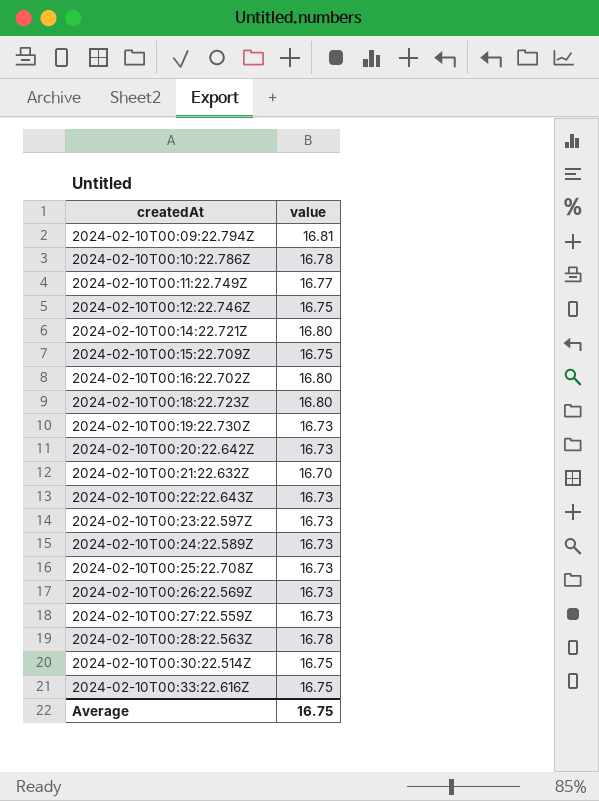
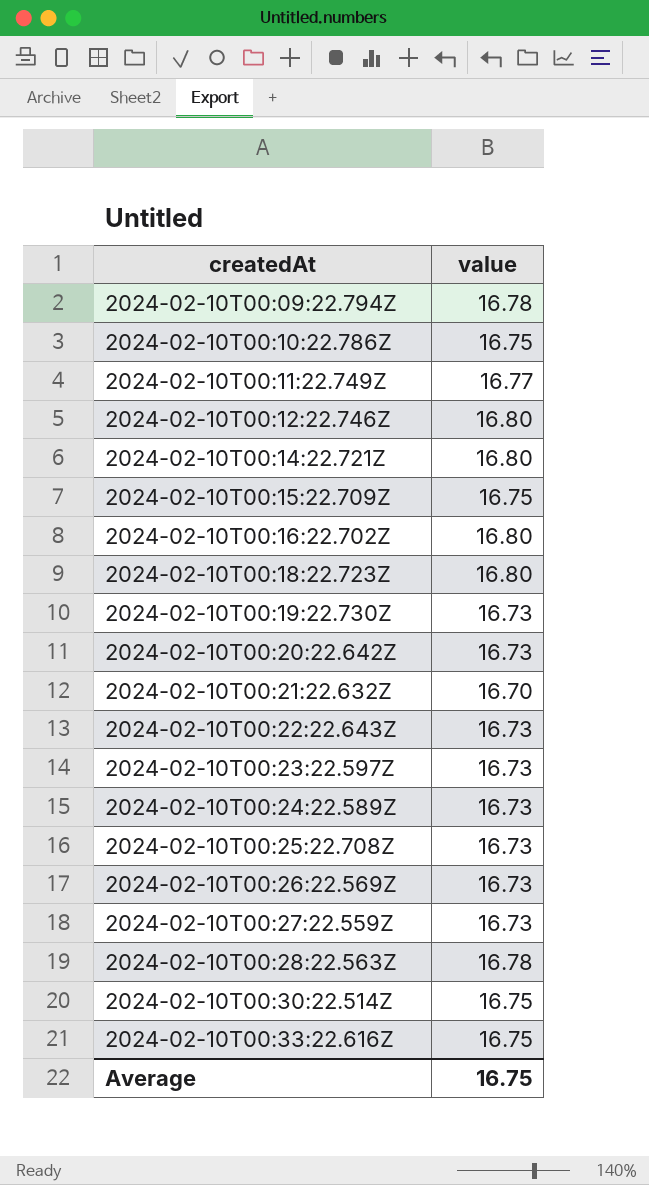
2024-02-10T00:09:22.794Z | value: 16.81 -> 16.78
2024-02-10T00:10:22.786Z | value: 16.78 -> 16.75
2024-02-10T00:12:22.746Z | value: 16.75 -> 16.80

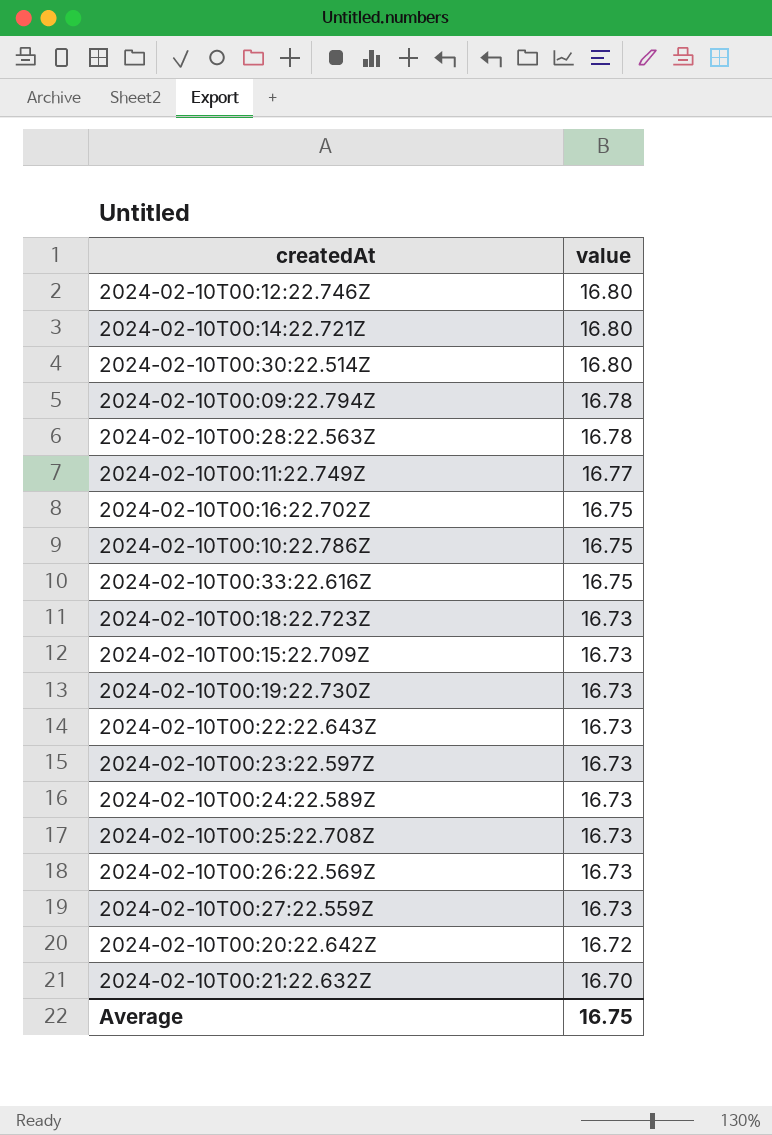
row order: createdAt ascending -> value descending
2024-02-10T00:30:22.514Z | value: 16.75 -> 16.80
2024-02-10T00:16:22.702Z | value: 16.80 -> 16.75
2024-02-10T00:18:22.723Z | value: 16.80 -> 16.73
2024-02-10T00:15:22.709Z | value: 16.75 -> 16.73
2024-02-10T00:20:22.642Z | value: 16.73 -> 16.72

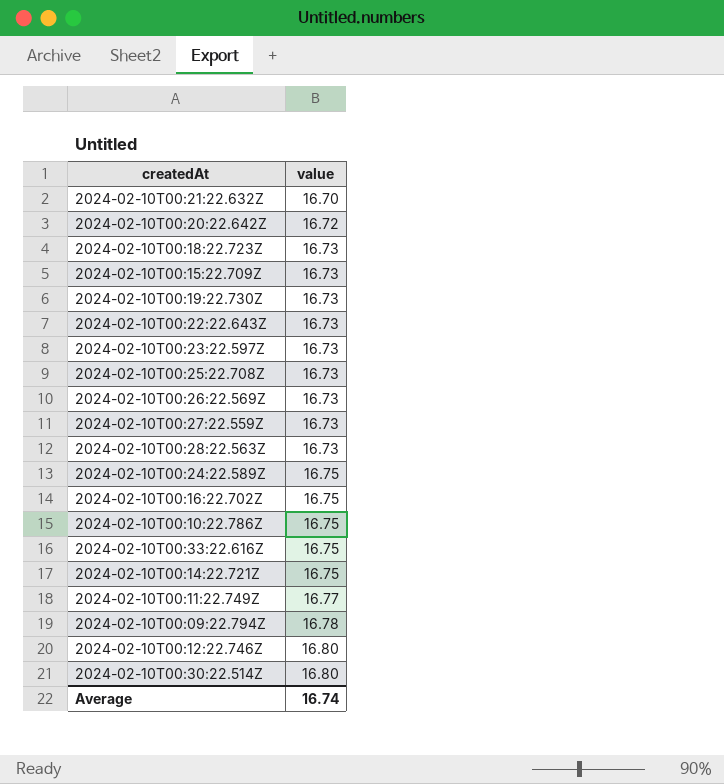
row order: value descending -> value ascending
2024-02-10T00:28:22.563Z | value: 16.78 -> 16.73
2024-02-10T00:24:22.589Z | value: 16.73 -> 16.75
2024-02-10T00:14:22.721Z | value: 16.80 -> 16.75
Average | value: 16.75 -> 16.74

